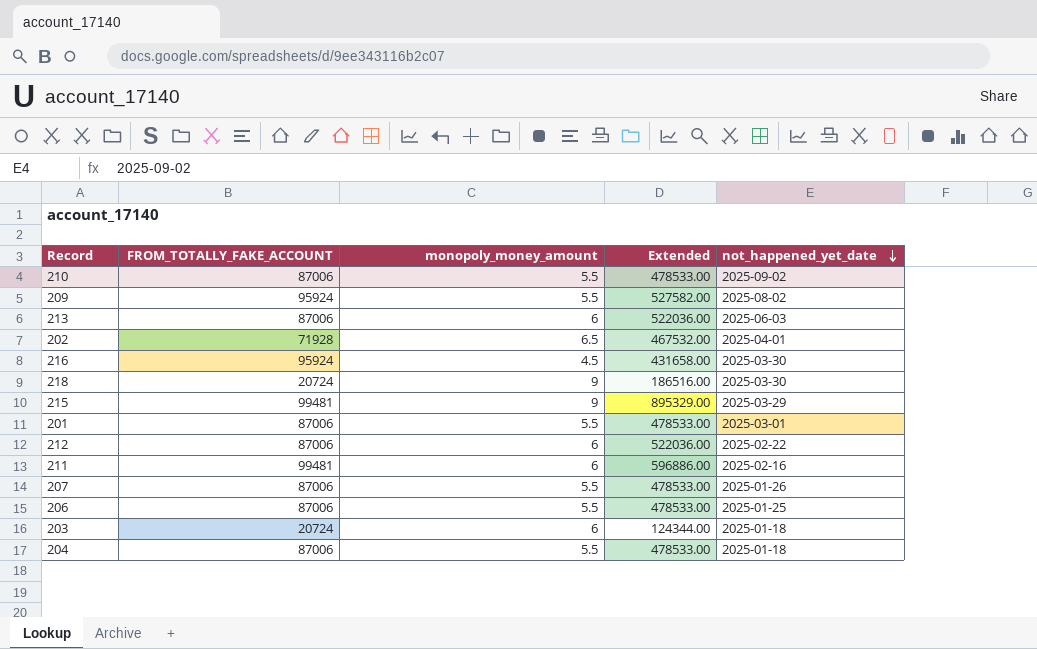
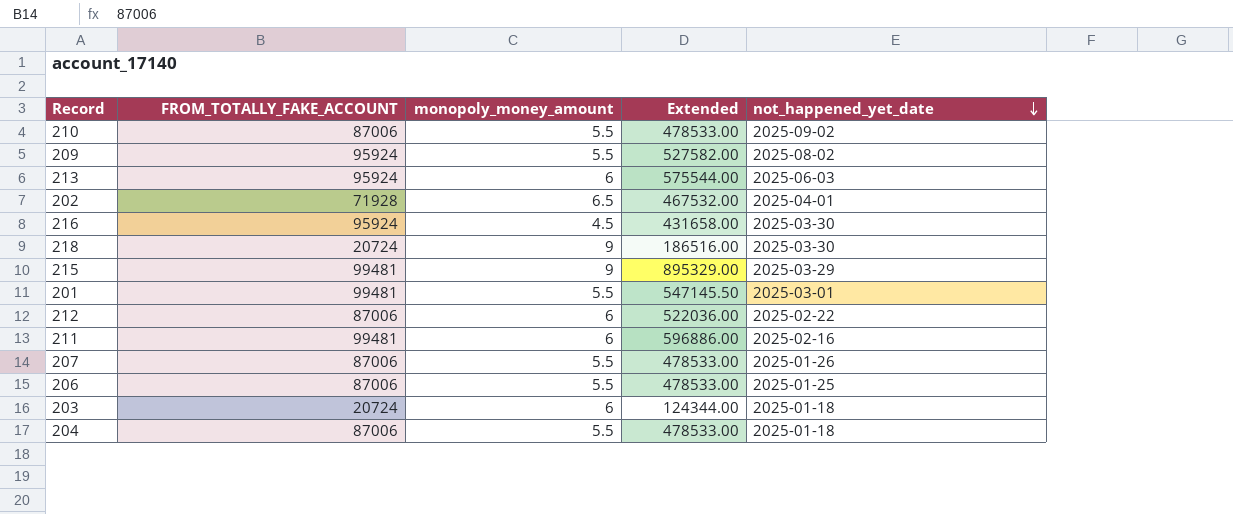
213 | FROM_TOTALLY_FAKE_ACCOUNT: 87006 -> 95924
213 | Extended: 522036.00 -> 575544.00
201 | FROM_TOTALLY_FAKE_ACCOUNT: 87006 -> 99481
201 | Extended: 478533.00 -> 547145.50

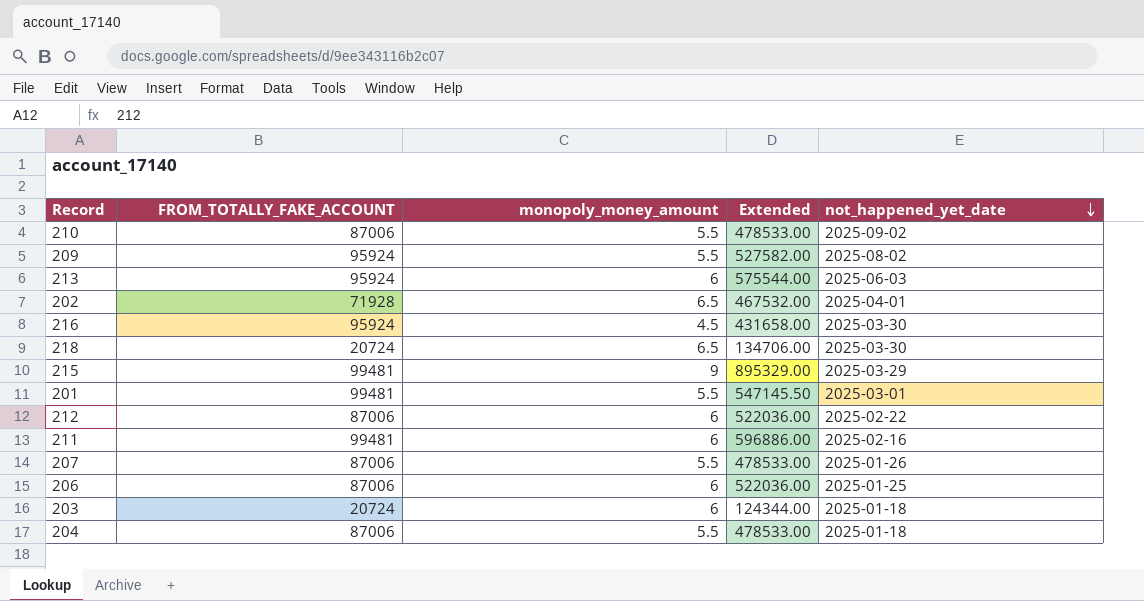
218 | monopoly_money_amount: 9 -> 6.5
218 | Extended: 186516.00 -> 134706.00
206 | monopoly_money_amount: 5.5 -> 6
206 | Extended: 478533.00 -> 522036.00

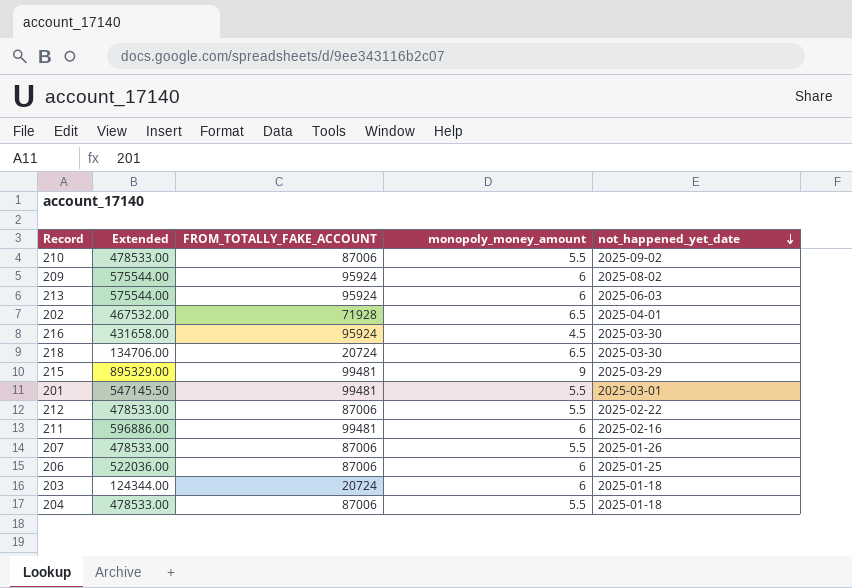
column Extended | position: 4 -> 2
209 | Extended: 527582.00 -> 575544.00
209 | monopoly_money_amount: 5.5 -> 6
212 | Extended: 522036.00 -> 478533.00
212 | monopoly_money_amount: 6 -> 5.5

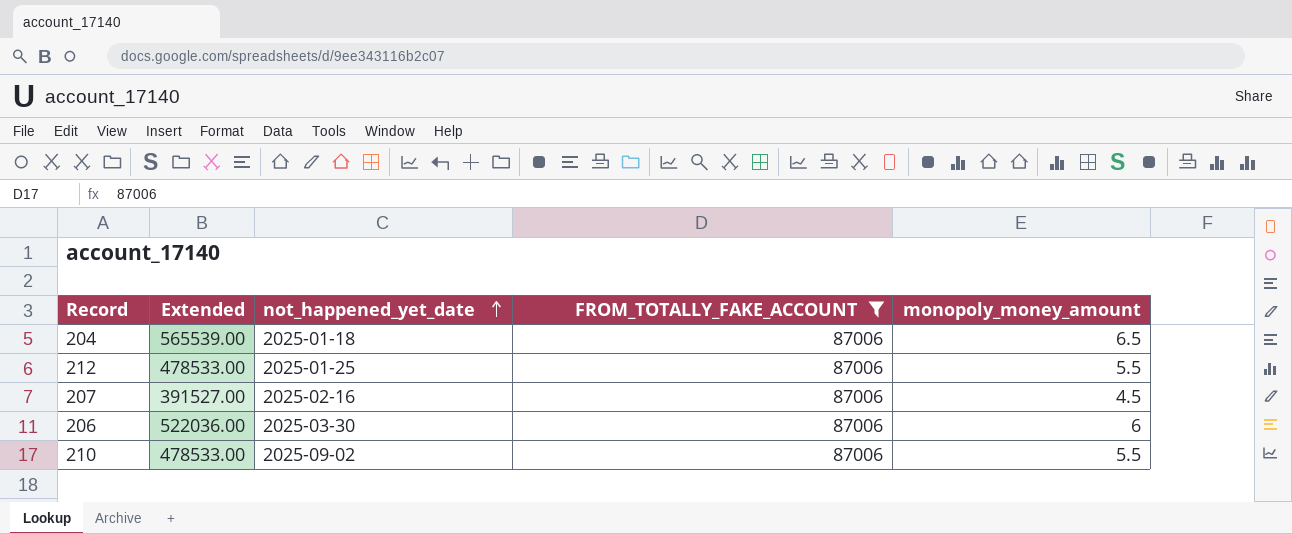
filter: none -> FROM_TOTALLY_FAKE_ACCOUNT = 87006
row order: not_happened_yet_date descending -> not_happened_yet_date ascending
column not_happened_yet_date | position: 5 -> 3
204 | Extended: 478533.00 -> 565539.00
204 | monopoly_money_amount: 5.5 -> 6.5
212 | not_happened_yet_date: 2025-02-22 -> 2025-01-25
207 | Extended: 478533.00 -> 391527.00
207 | not_happened_yet_date: 2025-01-26 -> 2025-02-16
207 | monopoly_money_amount: 5.5 -> 4.5
206 | not_happened_yet_date: 2025-01-25 -> 2025-03-30

